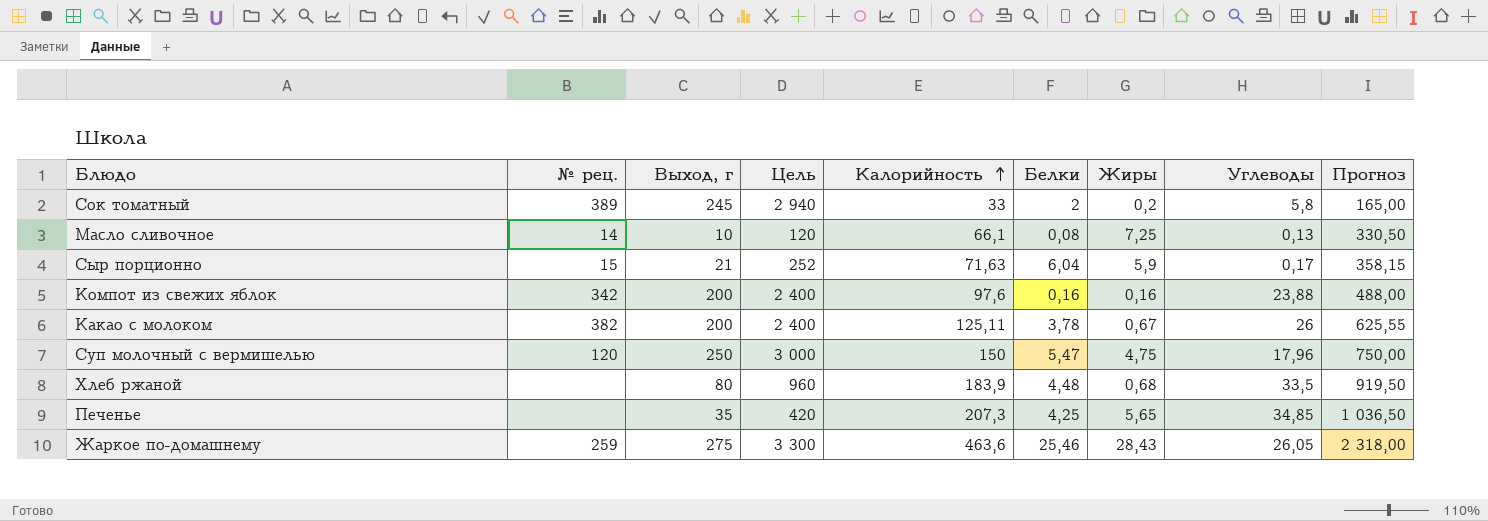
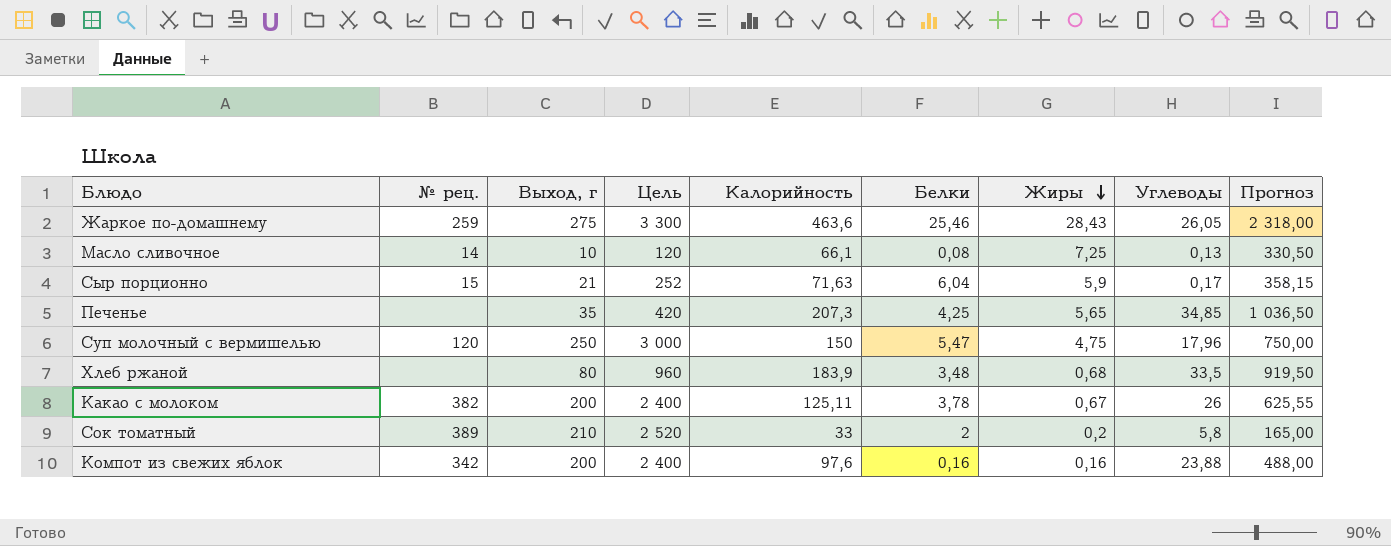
row order: Калорийность ascending -> Жиры descending
Хлеб ржаной | Белки: 4,48 -> 3,48
Сок томатный | Выход, г: 245 -> 210
Сок томатный | Цель: 2 940 -> 2 520

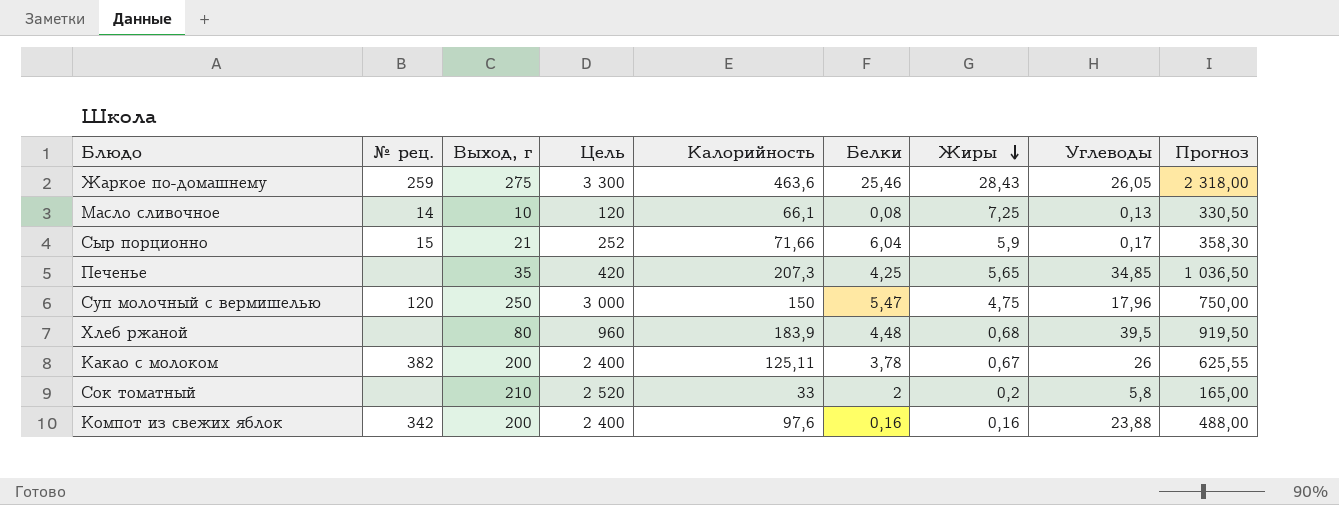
Сыр порционно | Калорийность: 71,63 -> 71,66
Сыр порционно | Прогноз: 358,15 -> 358,30
Хлеб ржаной | Белки: 3,48 -> 4,48
Хлеб ржаной | Углеводы: 33,5 -> 39,5
Сок томатный | № рец.: 389 -> none

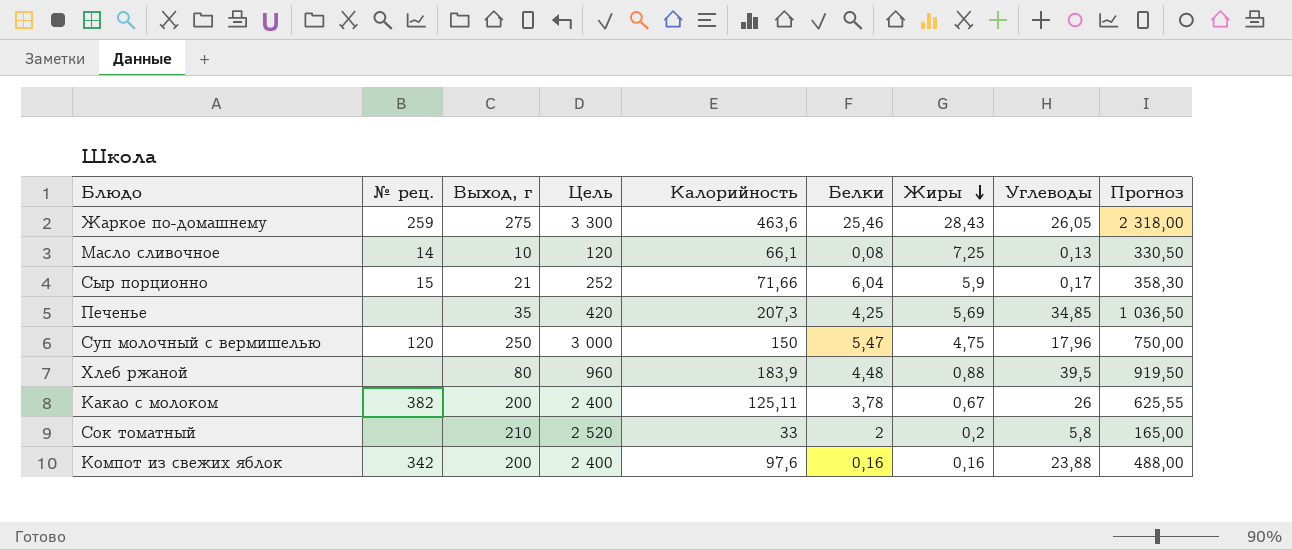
Печенье | Жиры: 5,65 -> 5,69
Хлеб ржаной | Жиры: 0,68 -> 0,88

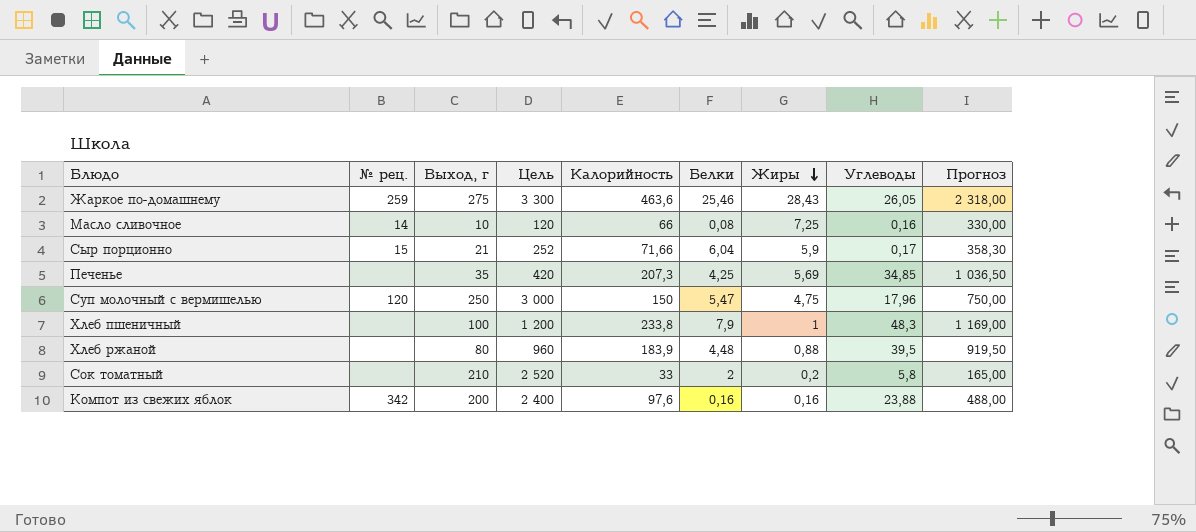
row Какао с молоком: 382 | 200 | 2 400 | 125,11 | 3,78 | 0,67 | 26 | 625,55 -> none
Масло сливочное | Калорийность: 66,1 -> 66
Масло сливочное | Углеводы: 0,13 -> 0,16
Масло сливочное | Прогноз: 330,50 -> 330,00
row Хлеб пшеничный: none -> none | 100 | 1 200 | 233,8 | 7,9 | 1 | 48,3 | 1 169,00

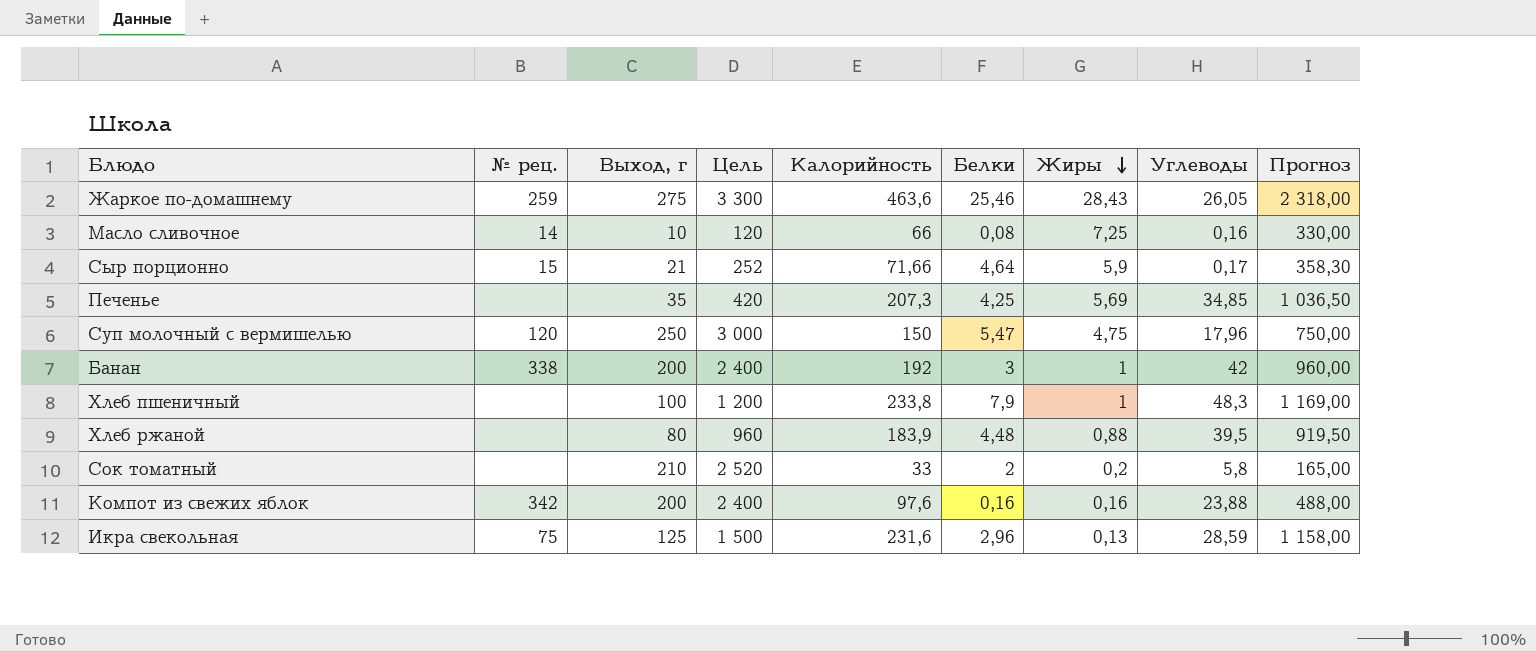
Сыр порционно | Белки: 6,04 -> 4,64
row Банан: none -> 338 | 200 | 2 400 | 192 | 3 | 1 | 42 | 960,00
row Икра свекольная: none -> 75 | 125 | 1 500 | 231,6 | 2,96 | 0,13 | 28,59 | 1 158,00

